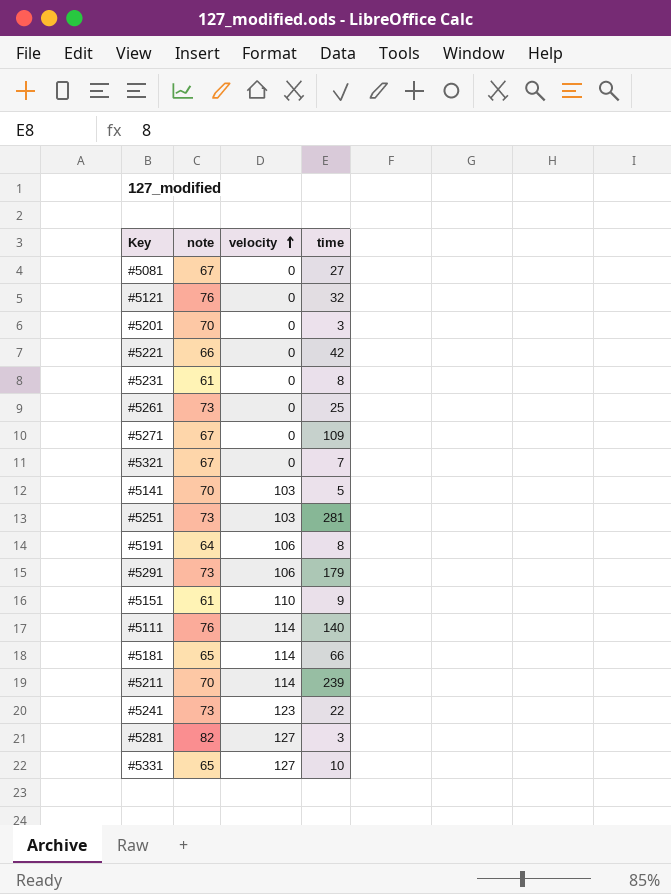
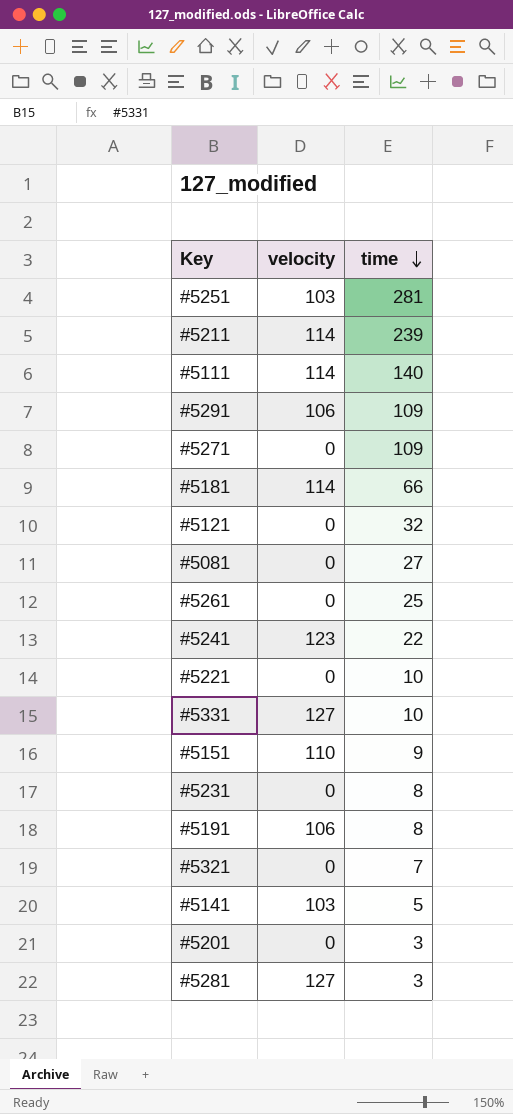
row order: velocity ascending -> time descending
column note | position: 2 -> none
#5291 | time: 179 -> 109
#5221 | time: 42 -> 10

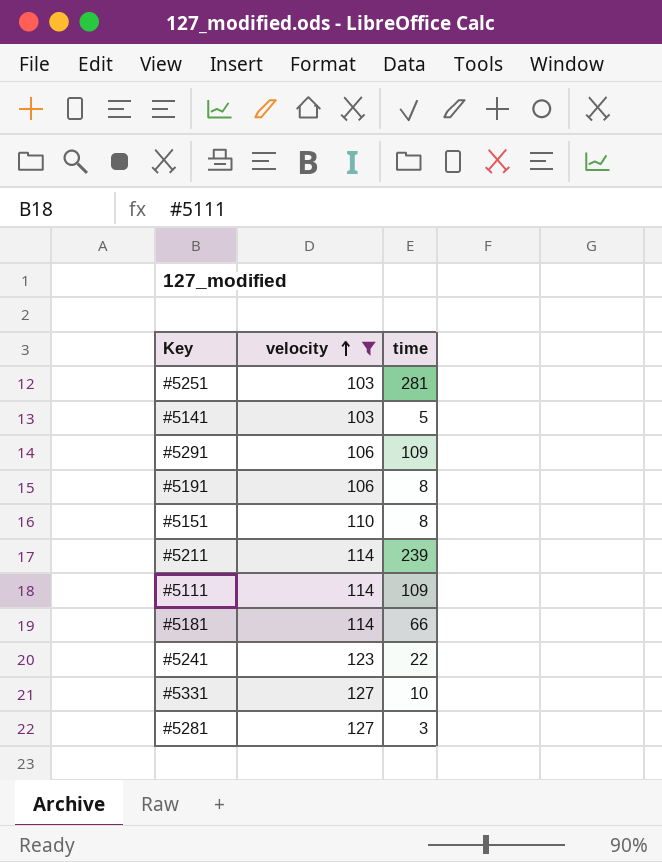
filter: none -> velocity != 0
row order: time descending -> velocity ascending
#5151 | time: 9 -> 8
#5111 | time: 140 -> 109

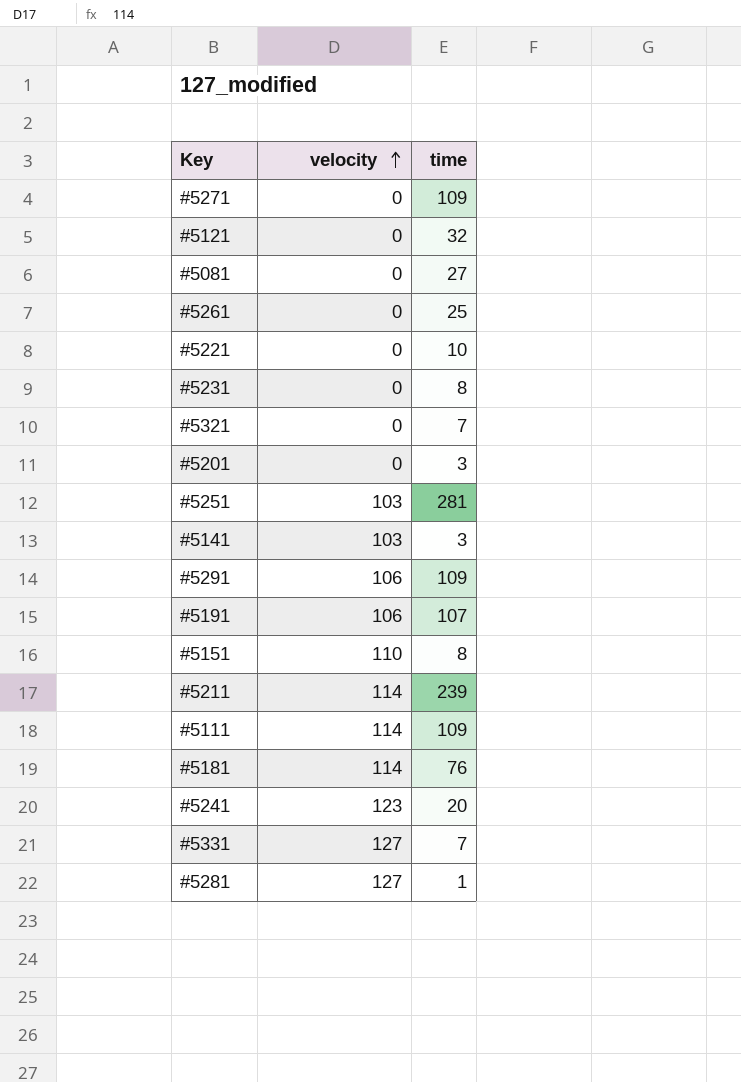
filter: velocity != 0 -> none
#5141 | time: 5 -> 3
#5191 | time: 8 -> 107
#5181 | time: 66 -> 76
#5241 | time: 22 -> 20
#5331 | time: 10 -> 7
#5281 | time: 3 -> 1

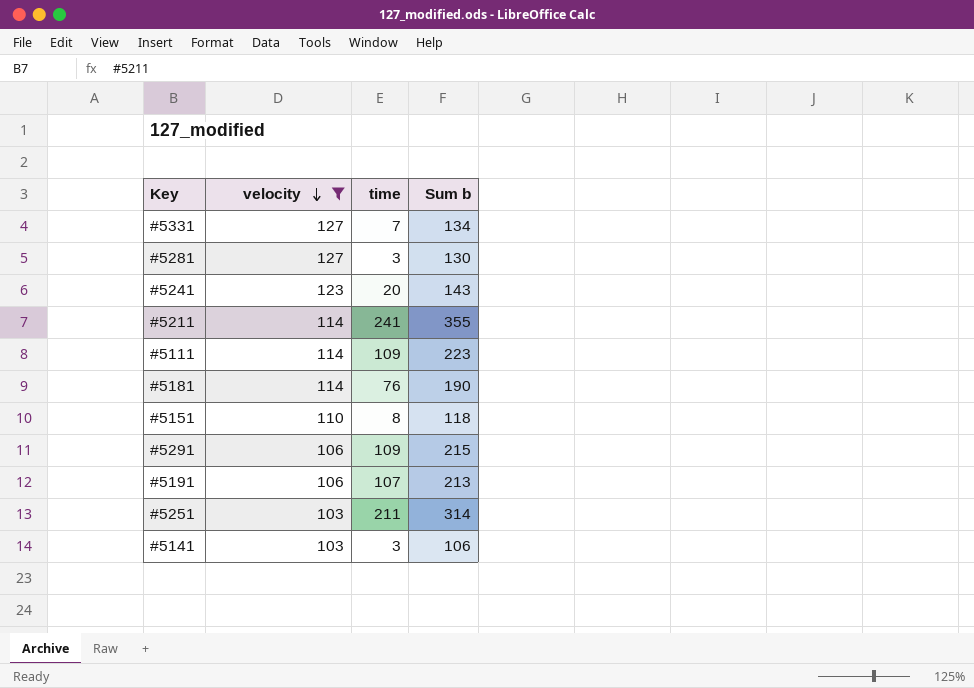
filter: none -> velocity != 0
row order: velocity ascending -> velocity descending
column Sum b | formula: none -> [velocity] + [time]
#5281 | time: 1 -> 3
#5211 | time: 239 -> 241
#5251 | time: 281 -> 211

